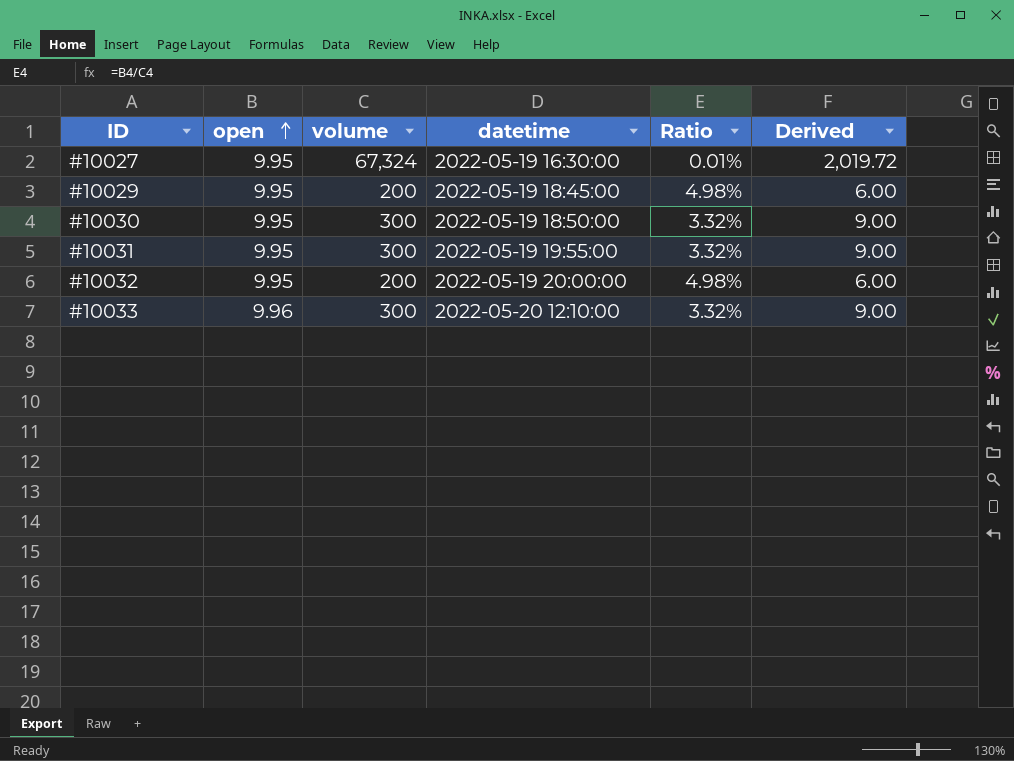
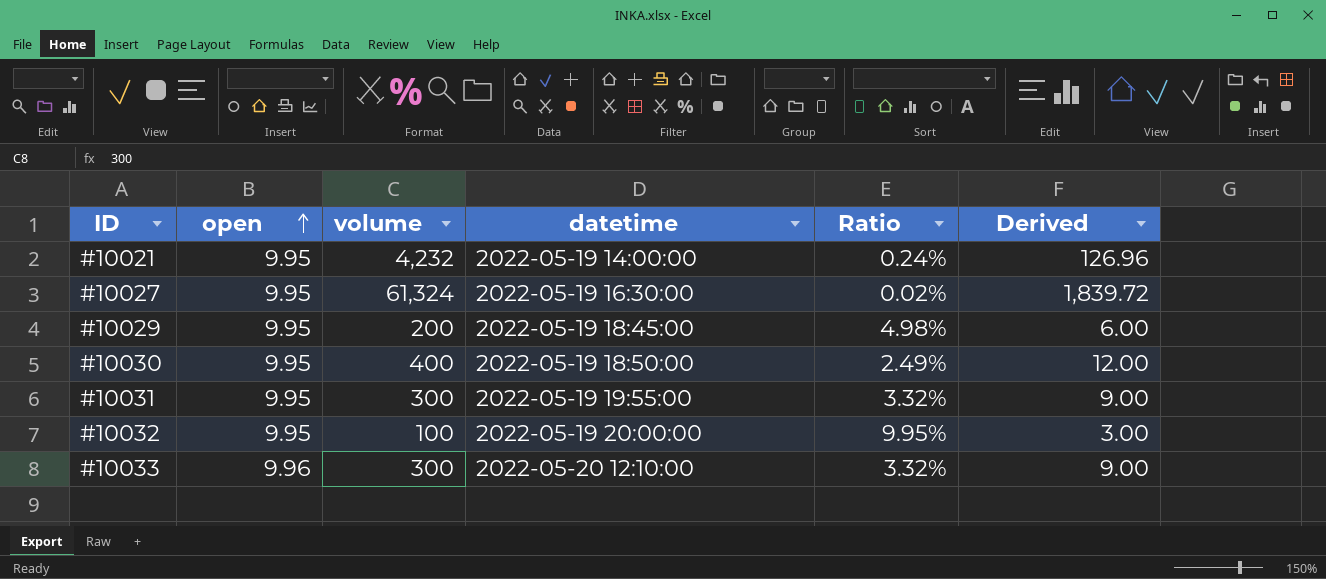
row #10021: none -> 9.95 | 4,232 | 2022-05-19 14:00:00 | 0.24% | 126.96
#10027 | volume: 67,324 -> 61,324
#10027 | Ratio: 0.01% -> 0.02%
#10027 | Derived: 2,019.72 -> 1,839.72
#10030 | volume: 300 -> 400
#10030 | Ratio: 3.32% -> 2.49%
#10030 | Derived: 9.00 -> 12.00
#10032 | volume: 200 -> 100
#10032 | Ratio: 4.98% -> 9.95%
#10032 | Derived: 6.00 -> 3.00

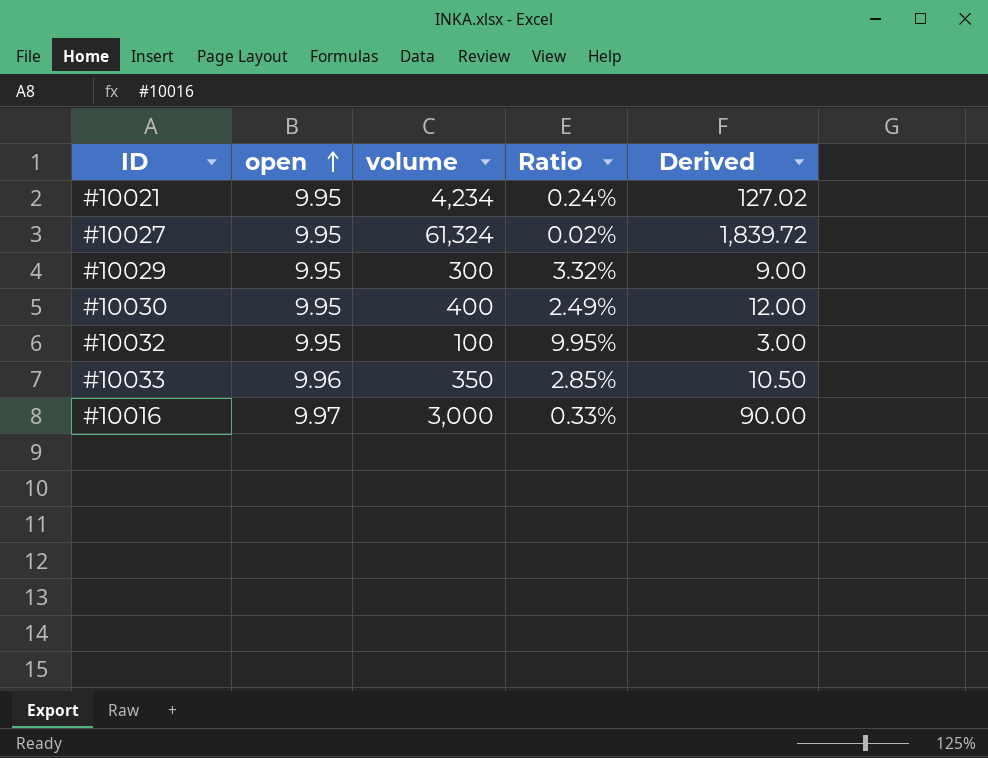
column datetime | position: 4 -> none
row #10031: 9.95 | 300 | 2022-05-19 19:55:00 | 3.32% | 9.00 -> none
#10021 | volume: 4,232 -> 4,234
#10021 | Derived: 126.96 -> 127.02
#10029 | volume: 200 -> 300
#10029 | Ratio: 4.98% -> 3.32%
#10029 | Derived: 6.00 -> 9.00
#10033 | volume: 300 -> 350
#10033 | Ratio: 3.32% -> 2.85%
#10033 | Derived: 9.00 -> 10.50
row #10016: none -> 9.97 | 3,000 | 0.33% | 90.00

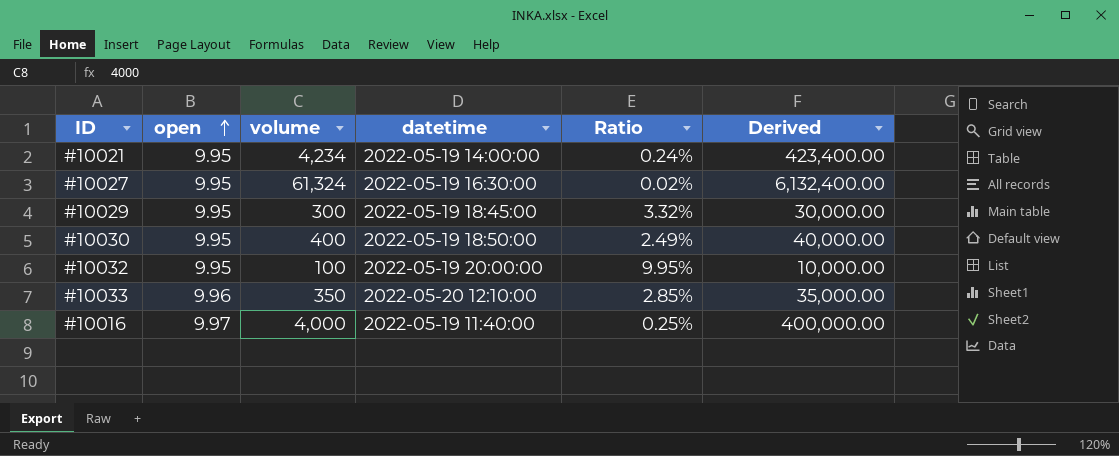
column datetime | position: none -> 4
column Derived | formula: [volume] * 0.03 -> [volume] * 100
#10016 | volume: 3,000 -> 4,000
#10016 | Ratio: 0.33% -> 0.25%

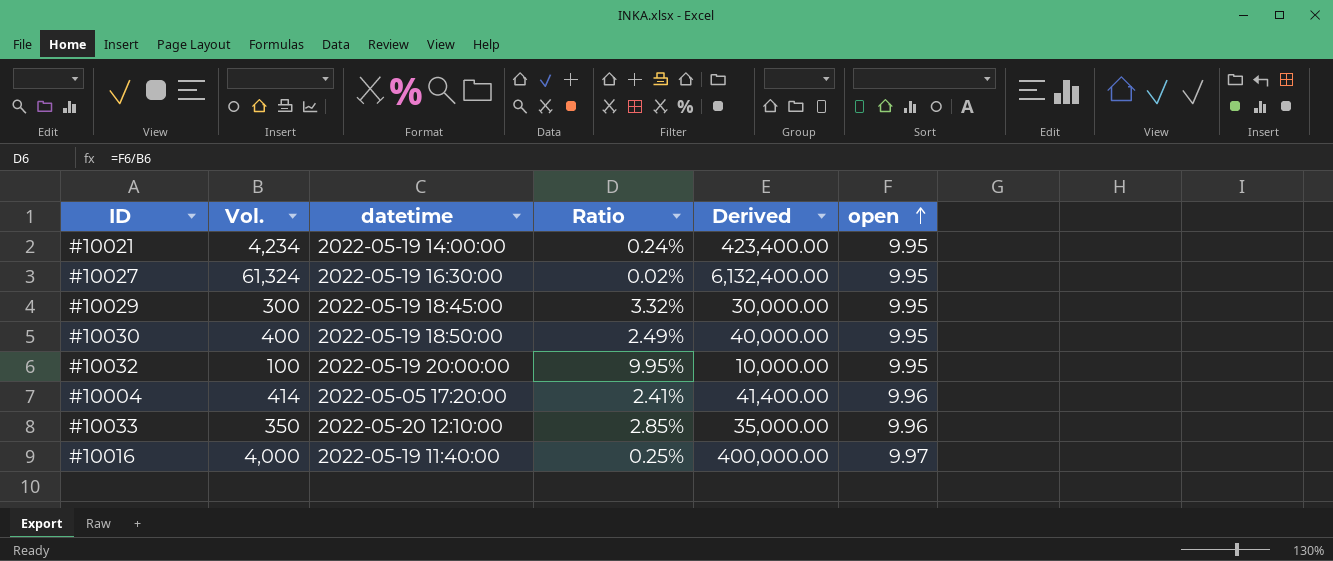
column name: volume -> Vol.
column open | position: 2 -> 6
row #10004: none -> 414 | 2022-05-05 17:20:00 | 2.41% | 41,400.00 | 9.96

